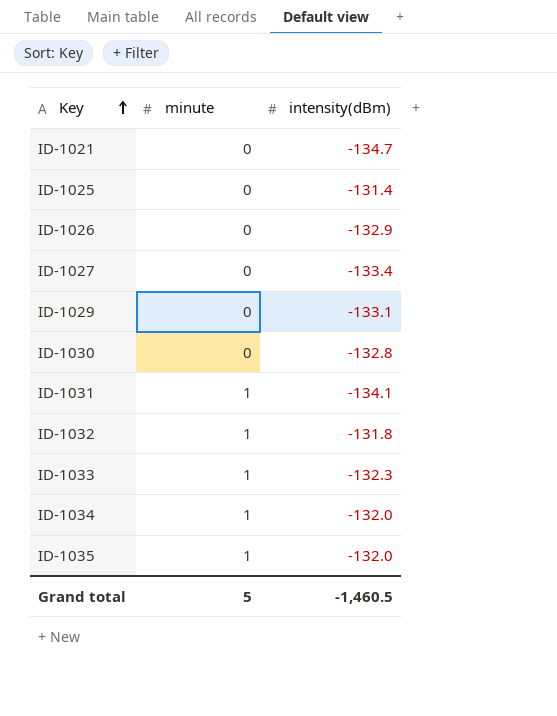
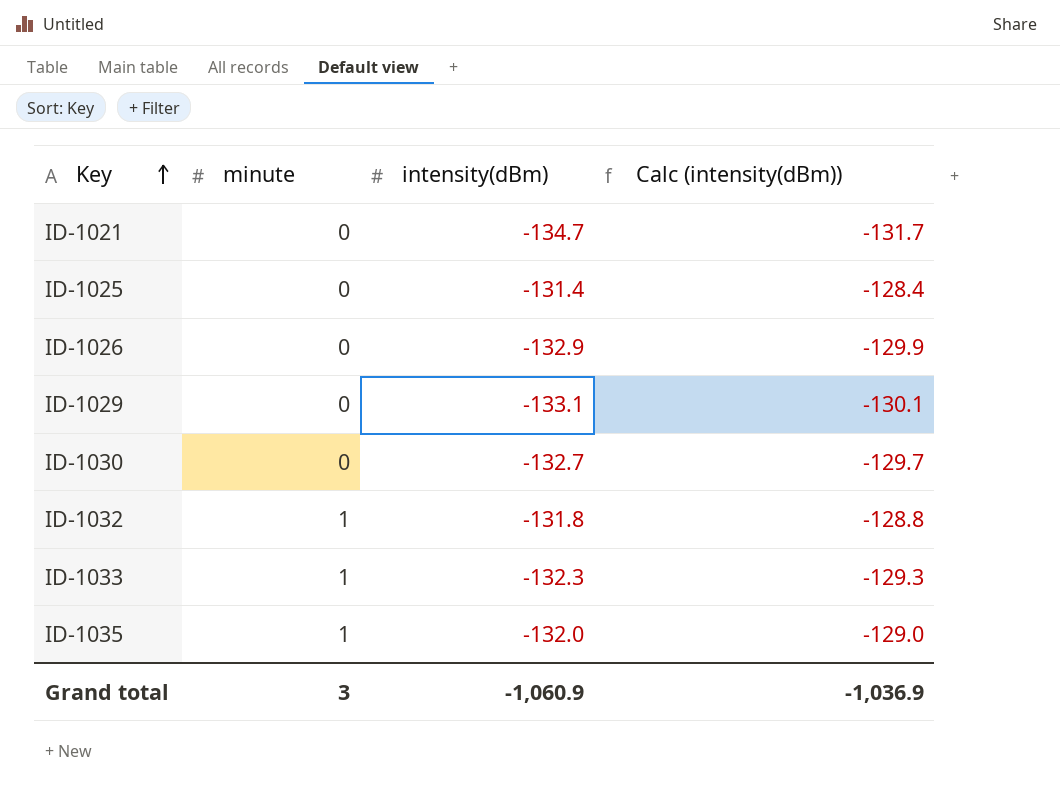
column Calc (intensity(dBm)) | formula: none -> [intensity(dBm)] + 3
row ID-1027: 0 | -133.4 -> none
row ID-1031: 1 | -134.1 -> none
row ID-1034: 1 | -132.0 -> none
ID-1030 | intensity(dBm): -132.8 -> -132.7
Grand total | minute: 5 -> 3
Grand total | intensity(dBm): -1,460.5 -> -1,060.9

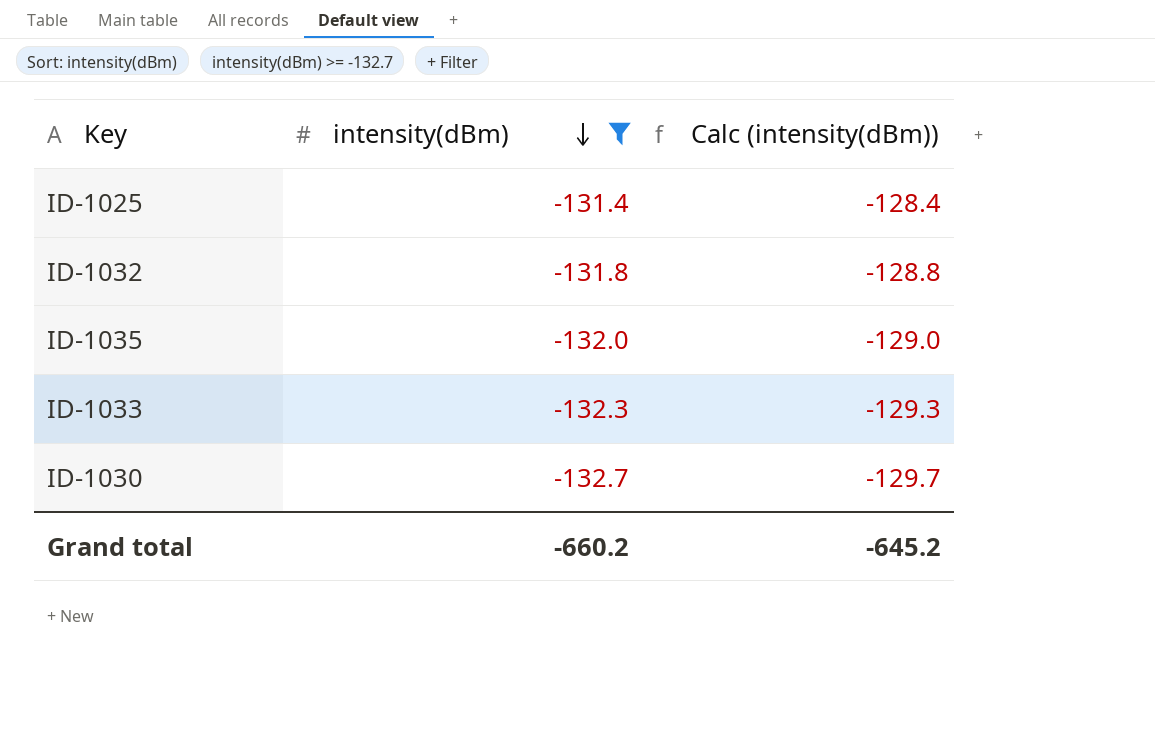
filter: none -> intensity(dBm) >= -132.7
row order: Key ascending -> intensity(dBm) descending
column minute | position: 2 -> none
Grand total | intensity(dBm): -1,060.9 -> -660.2
Grand total | Calc (intensity(dBm)): -1,036.9 -> -645.2

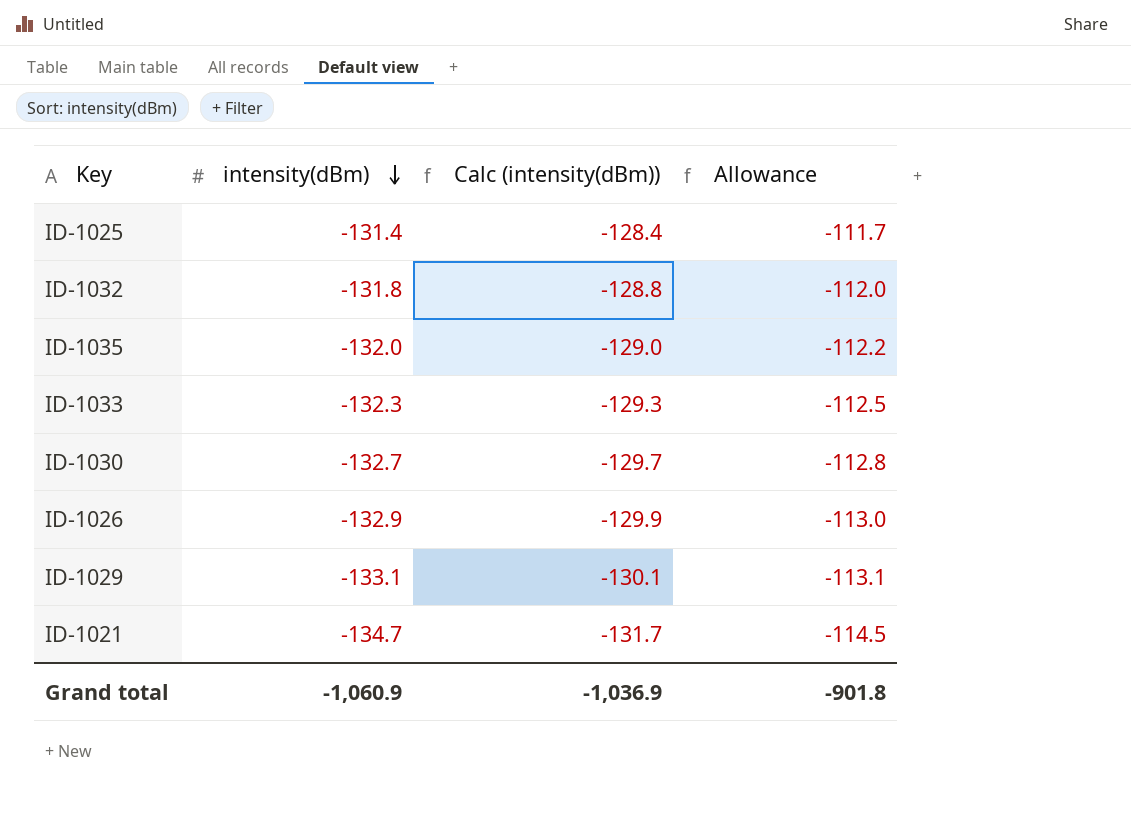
filter: intensity(dBm) >= -132.7 -> none
column Allowance | formula: none -> [intensity(dBm)] * 0.85
Grand total | intensity(dBm): -660.2 -> -1,060.9
Grand total | Calc (intensity(dBm)): -645.2 -> -1,036.9

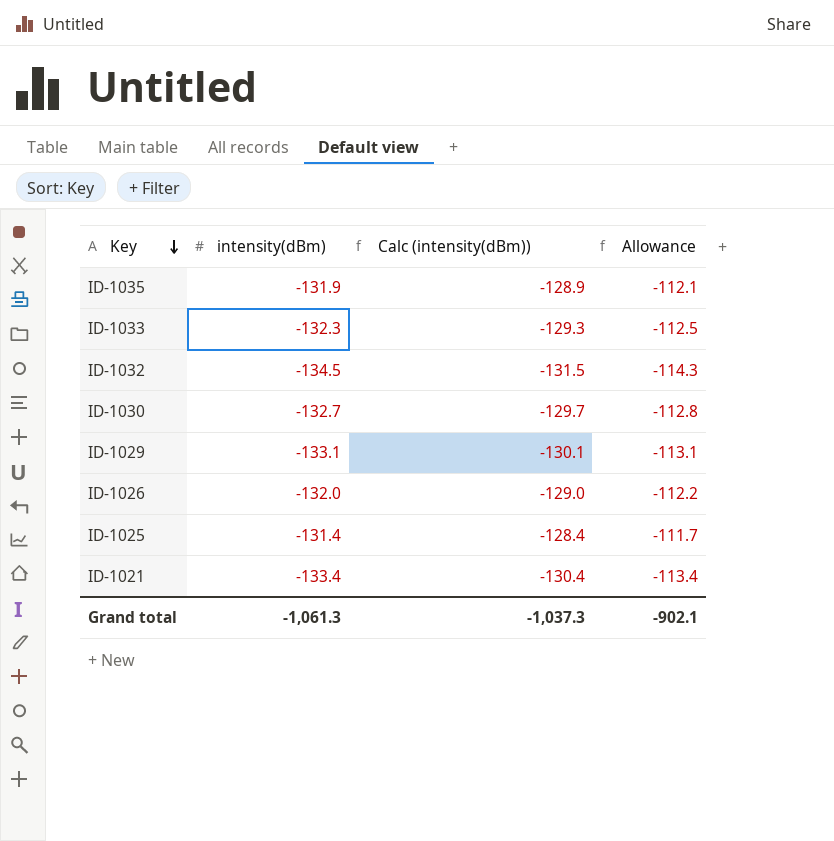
row order: intensity(dBm) descending -> Key descending
ID-1035 | intensity(dBm): -132.0 -> -131.9
ID-1035 | Calc (intensity(dBm)): -129.0 -> -128.9
ID-1035 | Allowance: -112.2 -> -112.1
ID-1032 | intensity(dBm): -131.8 -> -134.5
ID-1032 | Calc (intensity(dBm)): -128.8 -> -131.5
ID-1032 | Allowance: -112.0 -> -114.3
ID-1026 | intensity(dBm): -132.9 -> -132.0
ID-1026 | Calc (intensity(dBm)): -129.9 -> -129.0
ID-1026 | Allowance: -113.0 -> -112.2
ID-1021 | intensity(dBm): -134.7 -> -133.4
ID-1021 | Calc (intensity(dBm)): -131.7 -> -130.4
ID-1021 | Allowance: -114.5 -> -113.4
Grand total | intensity(dBm): -1,060.9 -> -1,061.3
Grand total | Calc (intensity(dBm)): -1,036.9 -> -1,037.3
Grand total | Allowance: -901.8 -> -902.1

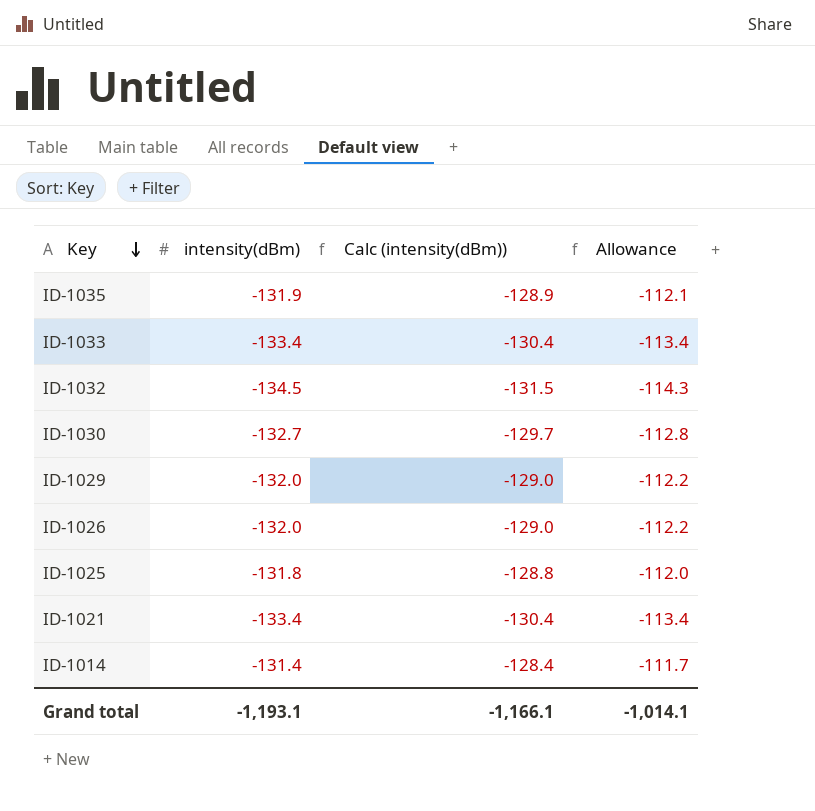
ID-1033 | intensity(dBm): -132.3 -> -133.4
ID-1033 | Calc (intensity(dBm)): -129.3 -> -130.4
ID-1033 | Allowance: -112.5 -> -113.4
ID-1029 | intensity(dBm): -133.1 -> -132.0
ID-1029 | Calc (intensity(dBm)): -130.1 -> -129.0
ID-1029 | Allowance: -113.1 -> -112.2
ID-1025 | intensity(dBm): -131.4 -> -131.8
ID-1025 | Calc (intensity(dBm)): -128.4 -> -128.8
ID-1025 | Allowance: -111.7 -> -112.0
row ID-1014: none -> -131.4 | -128.4 | -111.7
Grand total | intensity(dBm): -1,061.3 -> -1,193.1
Grand total | Calc (intensity(dBm)): -1,037.3 -> -1,166.1
Grand total | Allowance: -902.1 -> -1,014.1

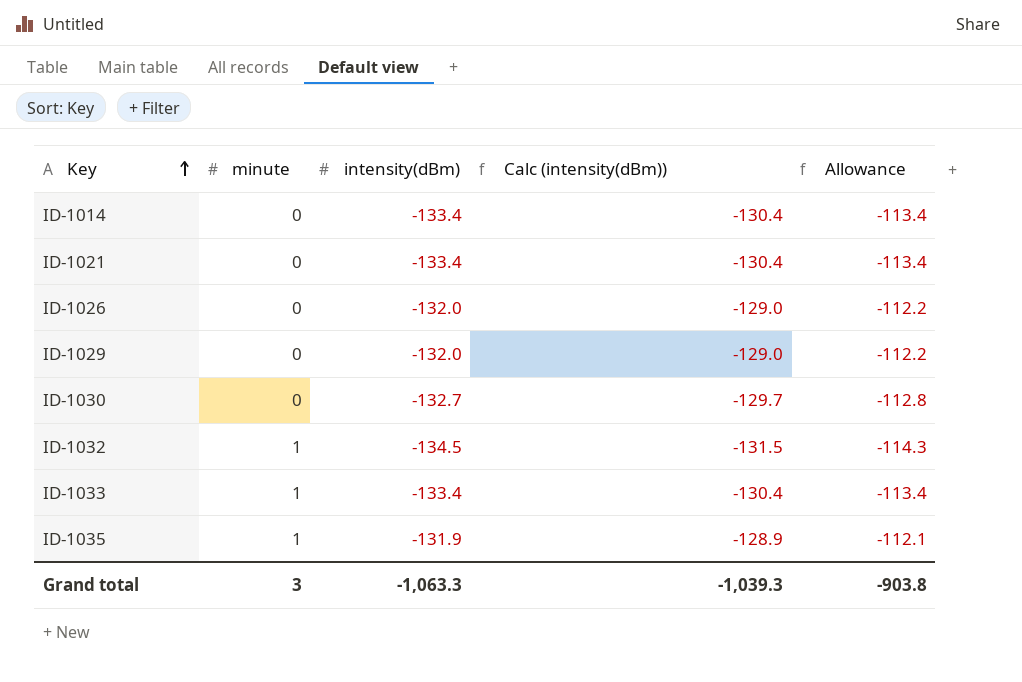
row order: Key descending -> Key ascending
column minute | position: none -> 2
row ID-1025: -131.8 | -128.8 | -112.0 -> none
ID-1014 | intensity(dBm): -131.4 -> -133.4
ID-1014 | Calc (intensity(dBm)): -128.4 -> -130.4
ID-1014 | Allowance: -111.7 -> -113.4
Grand total | intensity(dBm): -1,193.1 -> -1,063.3
Grand total | Calc (intensity(dBm)): -1,166.1 -> -1,039.3
Grand total | Allowance: -1,014.1 -> -903.8

